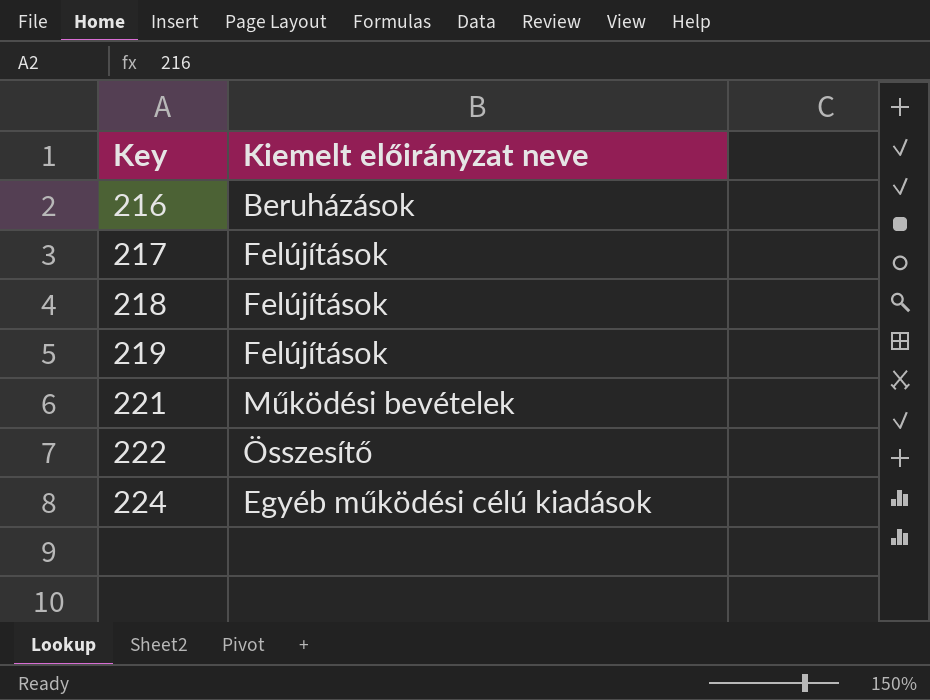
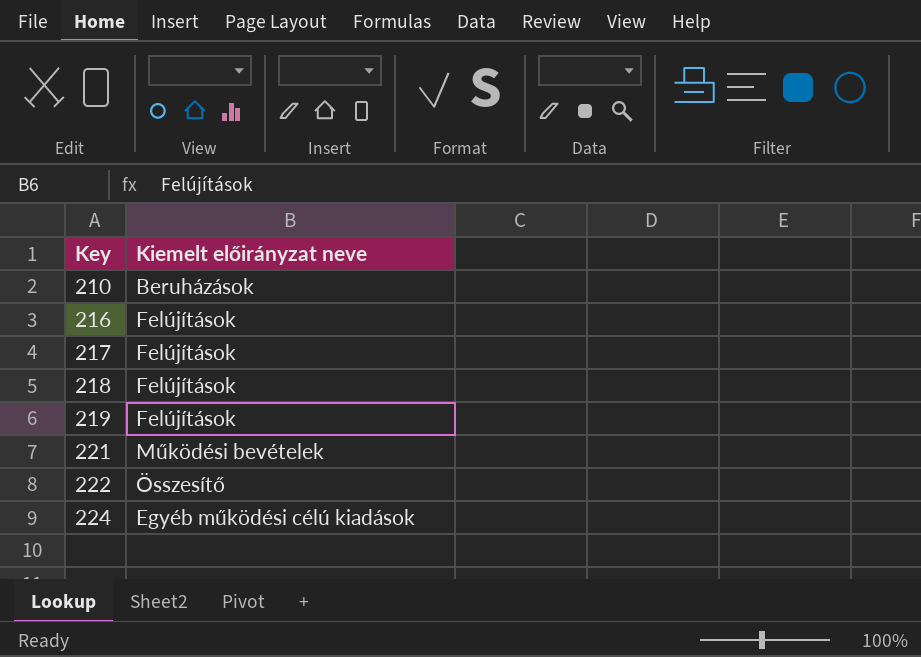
row 210: none -> Beruházások
216 | Kiemelt előirányzat neve: Beruházások -> Felújítások

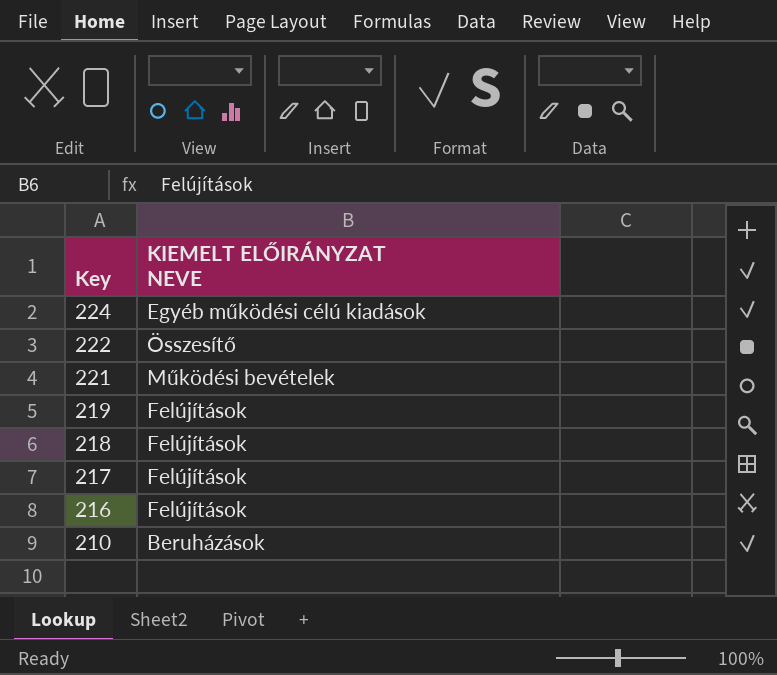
row order: Key ascending -> Key descending
column name: Kiemelt előirányzat neve -> KIEMELT ELŐIRÁNYZAT NEVE

